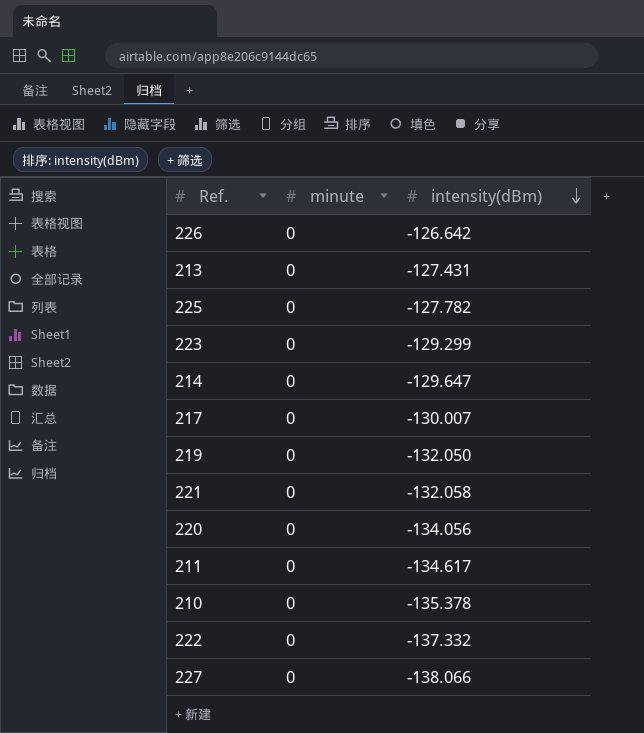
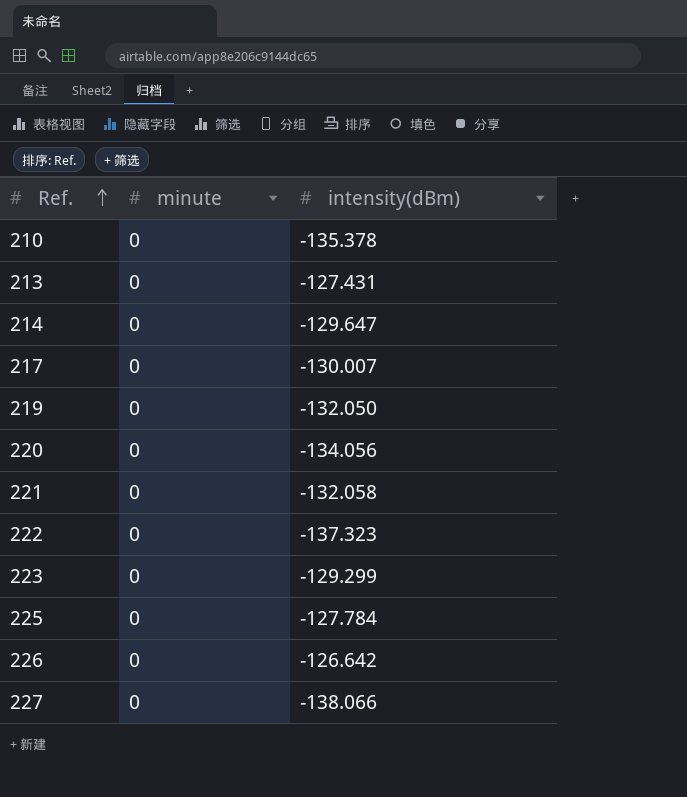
row order: intensity(dBm) descending -> Ref. ascending
row 211: 0 | -134.617 -> none
222 | intensity(dBm): -137.332 -> -137.323
225 | intensity(dBm): -127.782 -> -127.784

